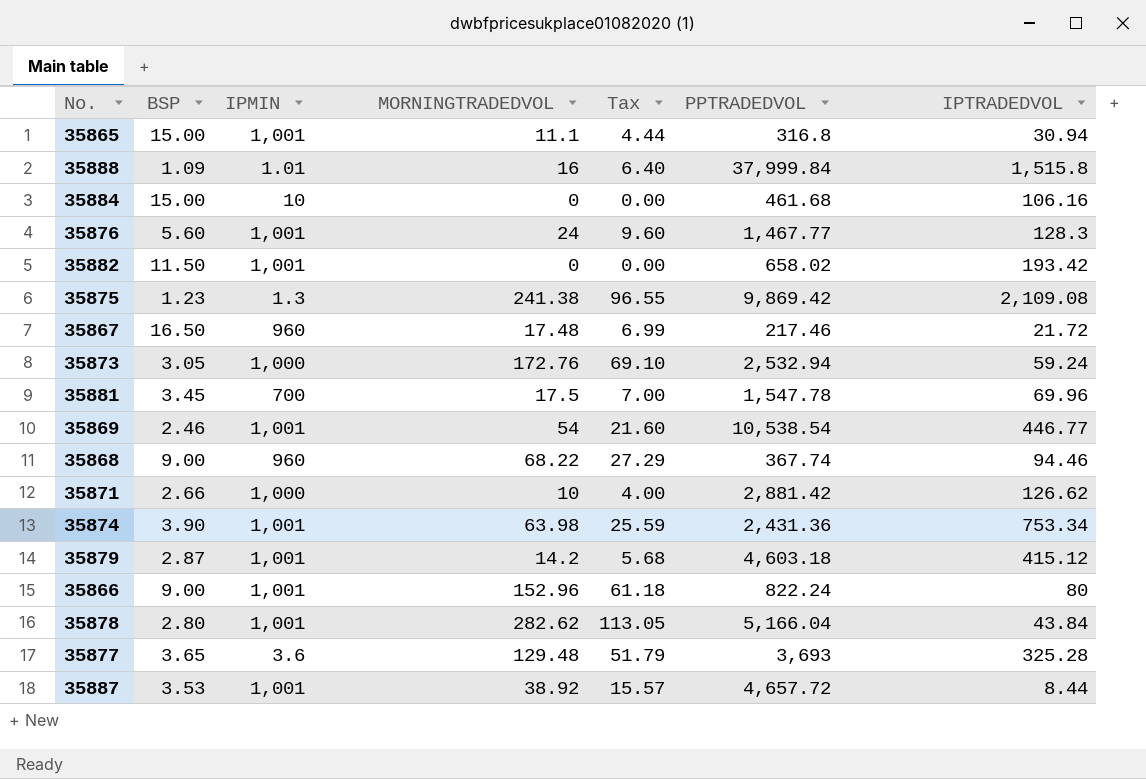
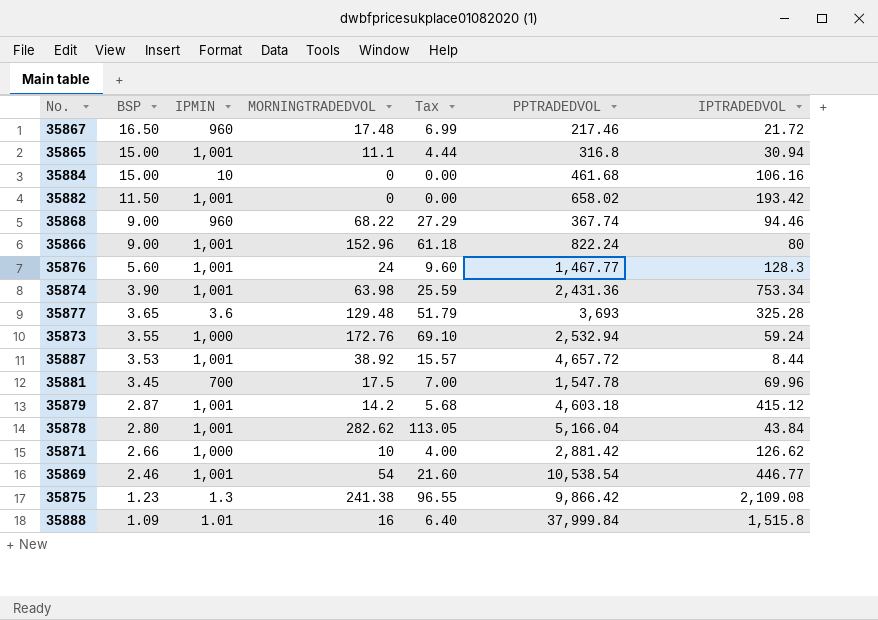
row order: none -> BSP descending
35873 | BSP: 3.05 -> 3.55
35875 | PPTRADEDVOL: 9,869.42 -> 9,866.42

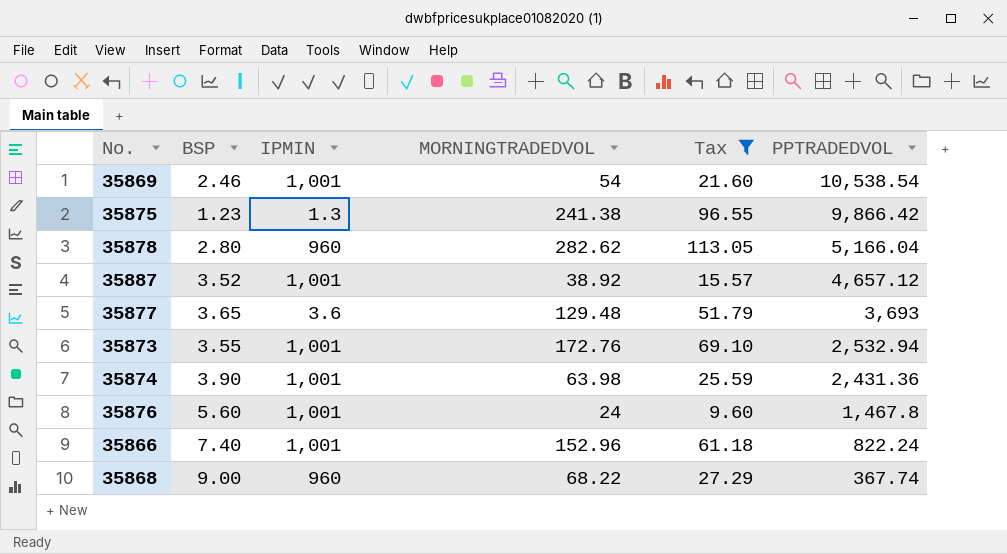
filter: none -> Tax >= 9.60
row order: BSP descending -> PPTRADEDVOL descending
column IPTRADEDVOL | position: 7 -> none
35878 | IPMIN: 1,001 -> 960
35887 | BSP: 3.53 -> 3.52
35887 | PPTRADEDVOL: 4,657.72 -> 4,657.12
35873 | IPMIN: 1,000 -> 1,001
35876 | PPTRADEDVOL: 1,467.77 -> 1,467.8
35866 | BSP: 9.00 -> 7.40

